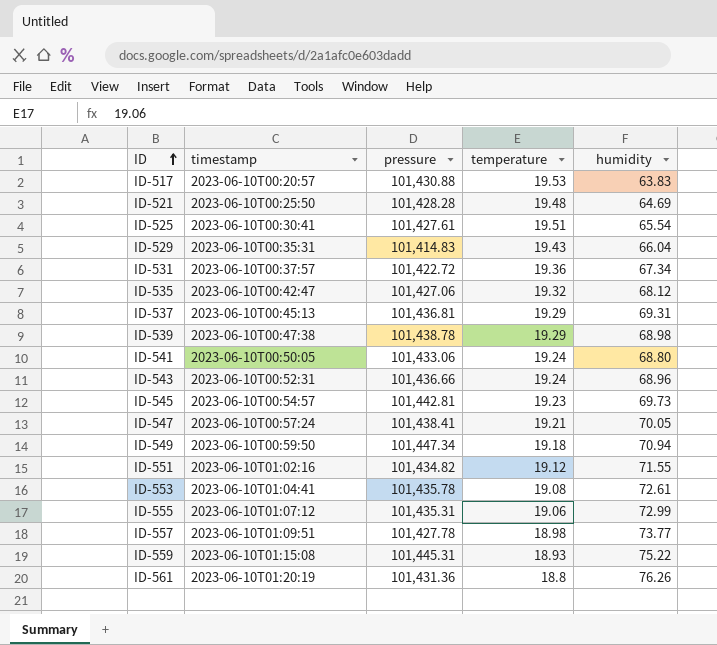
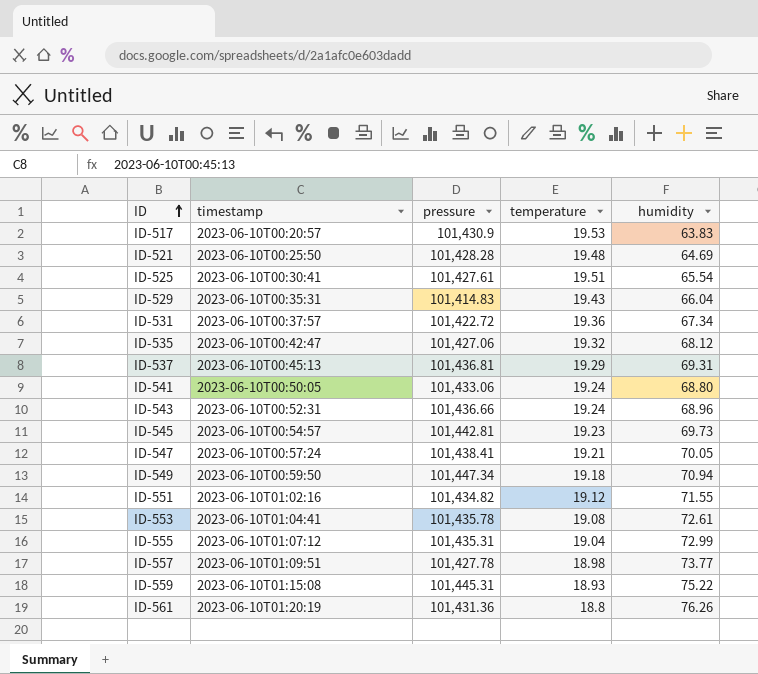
row ID-539: 2023-06-10T00:47:38 | 101,438.78 | 19.29 | 68.98 -> none
ID-517 | pressure: 101,430.88 -> 101,430.9
ID-555 | temperature: 19.06 -> 19.04

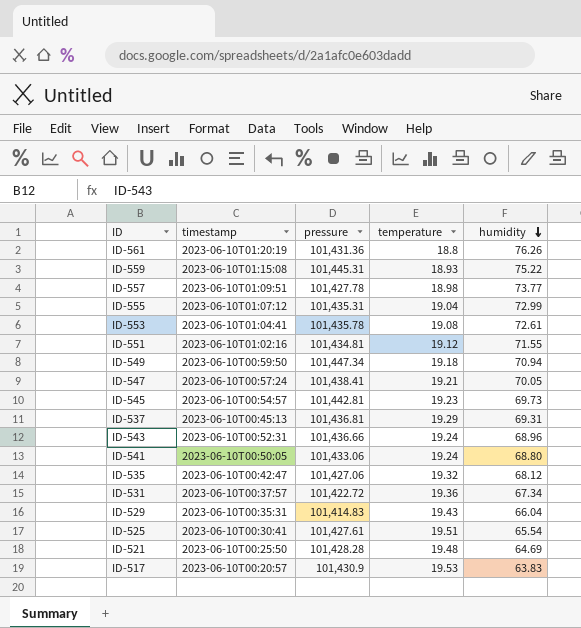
row order: ID ascending -> humidity descending
ID-551 | pressure: 101,434.82 -> 101,434.81

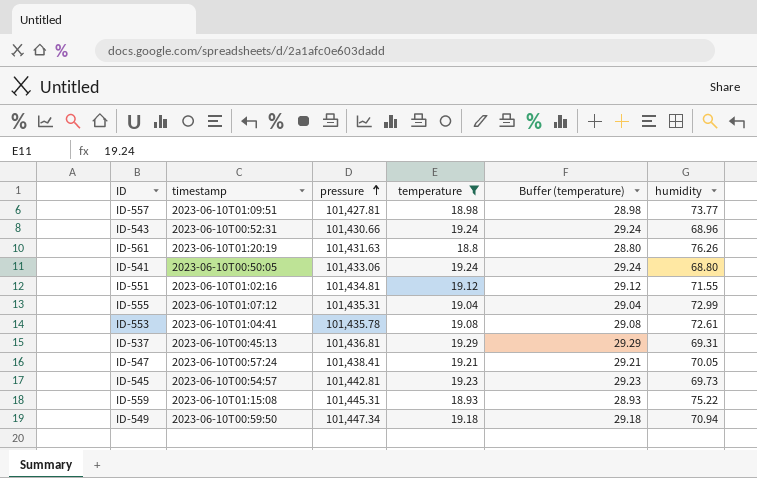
filter: none -> temperature <= 19.29
row order: humidity descending -> pressure ascending
column Buffer (temperature) | formula: none -> [temperature] + 10
ID-557 | pressure: 101,427.78 -> 101,427.81
ID-543 | pressure: 101,436.66 -> 101,430.66
ID-561 | pressure: 101,431.36 -> 101,431.63

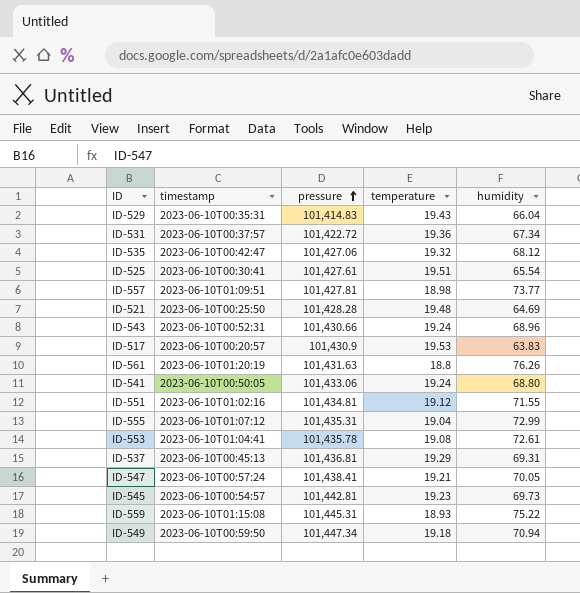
filter: temperature <= 19.29 -> none
column Buffer (temperature) | formula: [temperature] + 10 -> none

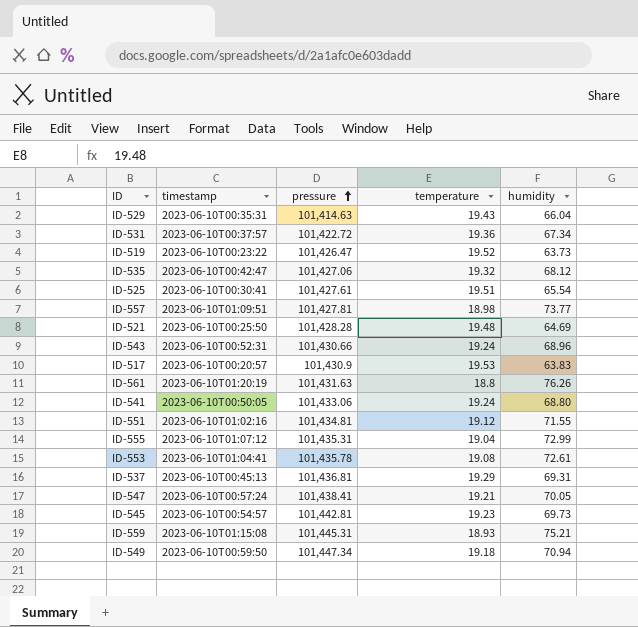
ID-529 | pressure: 101,414.83 -> 101,414.63
row ID-519: none -> 2023-06-10T00:23:22 | 101,426.47 | 19.52 | 63.73
ID-559 | humidity: 75.22 -> 75.21

